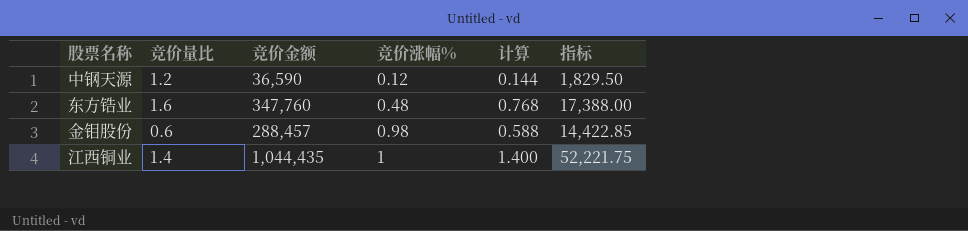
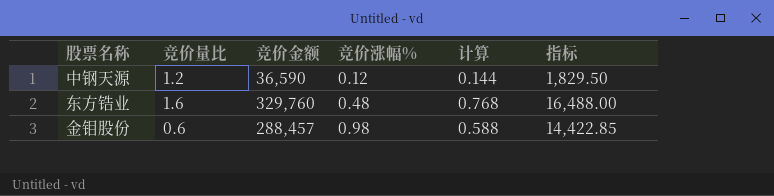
row 江西铜业: 1.4 | 1,044,435 | 1 | 1.400 | 52,221.75 -> none
东方锆业 | 竞价金额: 347,760 -> 329,760
东方锆业 | 指标: 17,388.00 -> 16,488.00

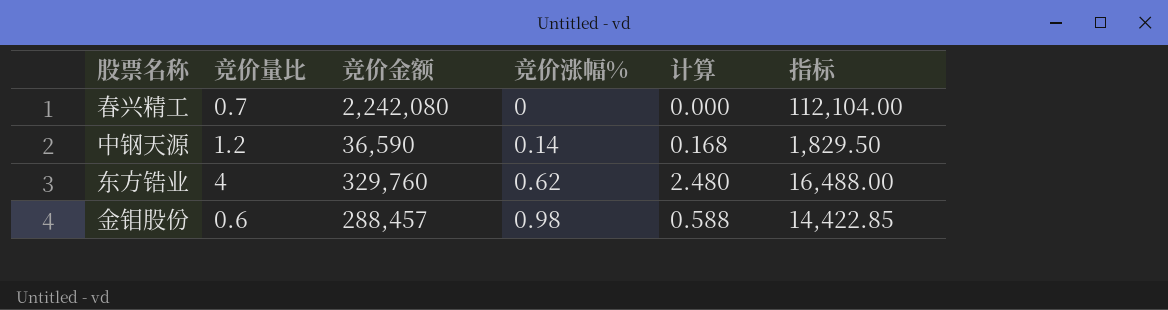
row 春兴精工: none -> 0.7 | 2,242,080 | 0 | 0.000 | 112,104.00
中钢天源 | 竞价涨幅%: 0.12 -> 0.14
中钢天源 | 计算: 0.144 -> 0.168
东方锆业 | 竞价量比: 1.6 -> 4
东方锆业 | 竞价涨幅%: 0.48 -> 0.62
东方锆业 | 计算: 0.768 -> 2.480

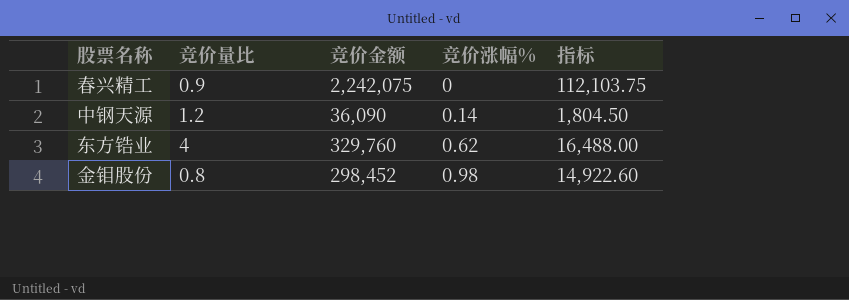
column 计算 | formula: [竞价量比] * [竞价涨幅%] -> none
春兴精工 | 竞价量比: 0.7 -> 0.9
春兴精工 | 竞价金额: 2,242,080 -> 2,242,075
春兴精工 | 指标: 112,104.00 -> 112,103.75
中钢天源 | 竞价金额: 36,590 -> 36,090
中钢天源 | 指标: 1,829.50 -> 1,804.50
金钼股份 | 竞价量比: 0.6 -> 0.8
金钼股份 | 竞价金额: 288,457 -> 298,452
金钼股份 | 指标: 14,422.85 -> 14,922.60

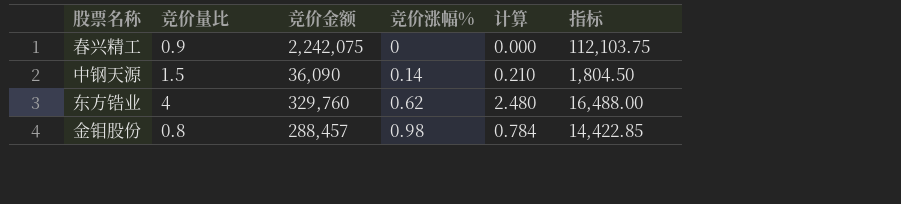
column 计算 | formula: none -> [竞价量比] * [竞价涨幅%]
中钢天源 | 竞价量比: 1.2 -> 1.5
金钼股份 | 竞价金额: 298,452 -> 288,457
金钼股份 | 指标: 14,922.60 -> 14,422.85

